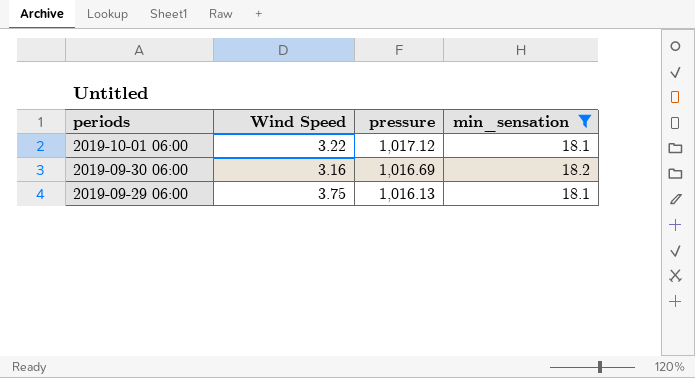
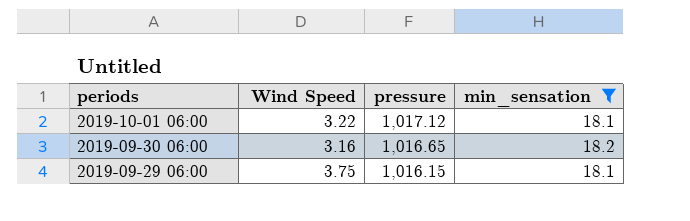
2019-09-30 06:00 | pressure: 1,016.69 -> 1,016.65
2019-09-29 06:00 | pressure: 1,016.13 -> 1,016.15

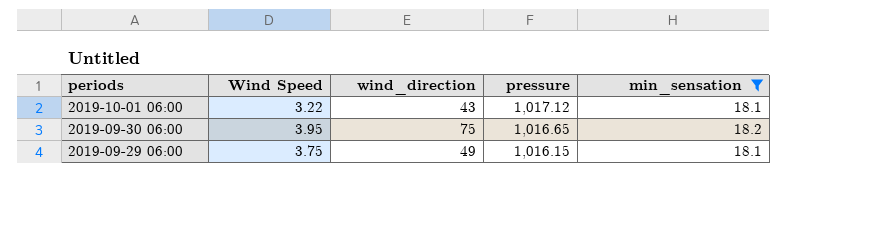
column wind_direction | position: none -> 3
2019-09-30 06:00 | Wind Speed: 3.16 -> 3.95

